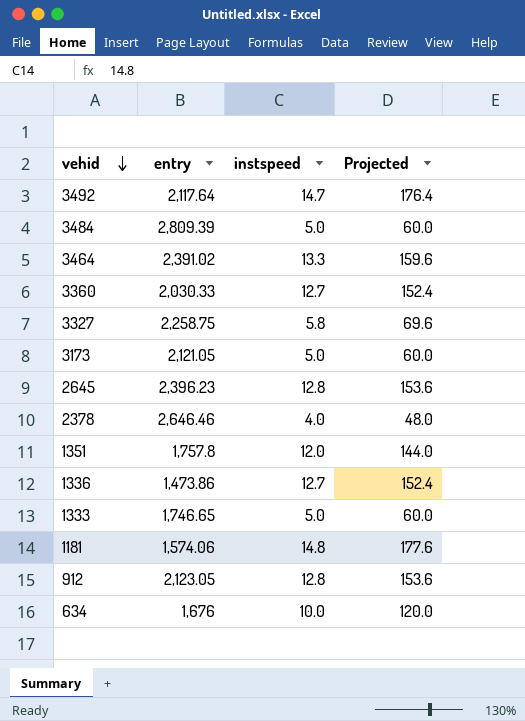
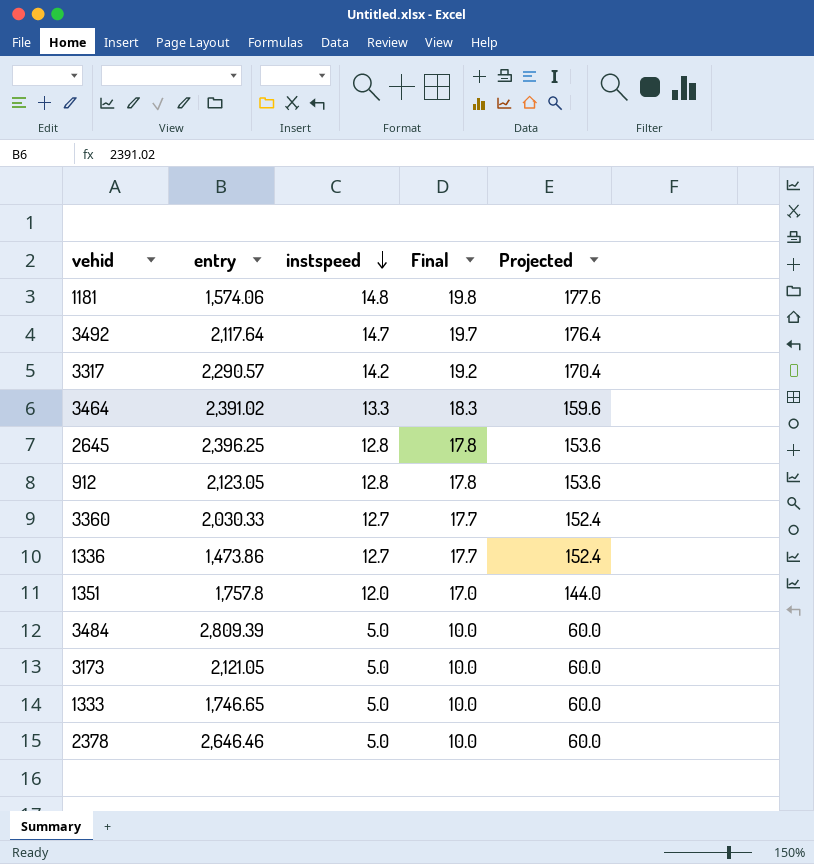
row order: vehid descending -> instspeed descending
column Final | formula: none -> [instspeed] + 5
row 3327: 2,258.75 | 5.8 | 69.6 -> none
row 634: 1,676 | 10.0 | 120.0 -> none
row 3317: none -> 2,290.57 | 14.2 | 19.2 | 170.4
2645 | entry: 2,396.23 -> 2,396.25
2378 | instspeed: 4.0 -> 5.0
2378 | Projected: 48.0 -> 60.0

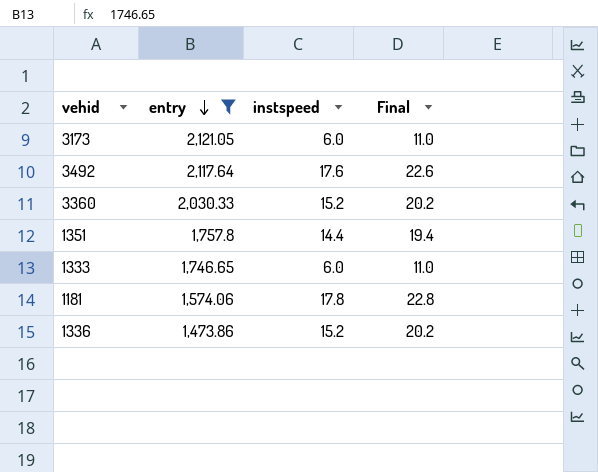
filter: none -> entry <= 2,121.05
row order: instspeed descending -> entry descending
column Projected | formula: [instspeed] * 12 -> none
3173 | instspeed: 5.0 -> 6.0
3173 | Final: 10.0 -> 11.0
3492 | instspeed: 14.7 -> 17.6
3492 | Final: 19.7 -> 22.6
3360 | instspeed: 12.7 -> 15.2
3360 | Final: 17.7 -> 20.2
1351 | instspeed: 12.0 -> 14.4
1351 | Final: 17.0 -> 19.4
1333 | instspeed: 5.0 -> 6.0
1333 | Final: 10.0 -> 11.0
1181 | instspeed: 14.8 -> 17.8
1181 | Final: 19.8 -> 22.8
1336 | instspeed: 12.7 -> 15.2
1336 | Final: 17.7 -> 20.2

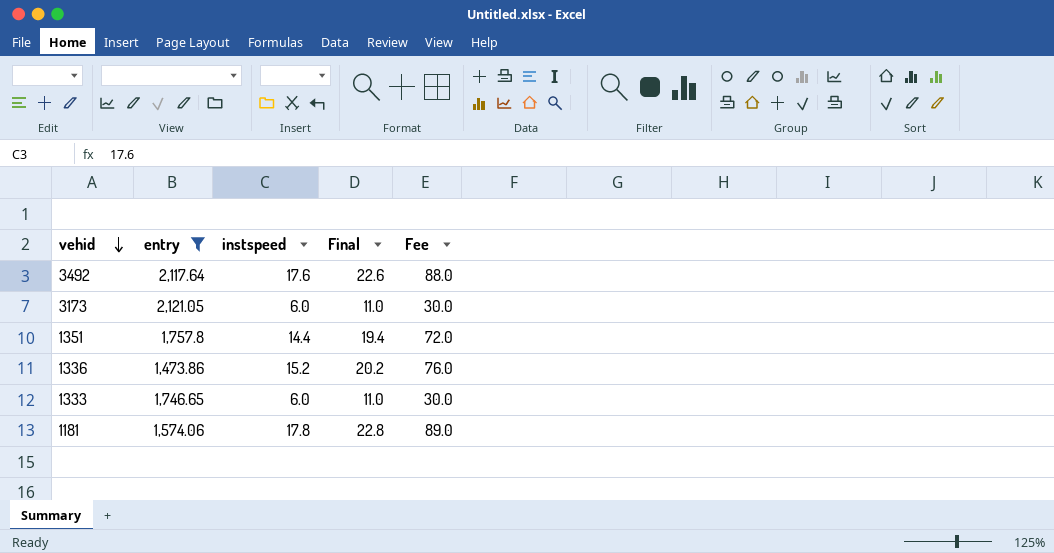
row order: entry descending -> vehid descending
column Fee | formula: none -> [instspeed] * 5
row 3360: 2,030.33 | 15.2 | 20.2 -> none

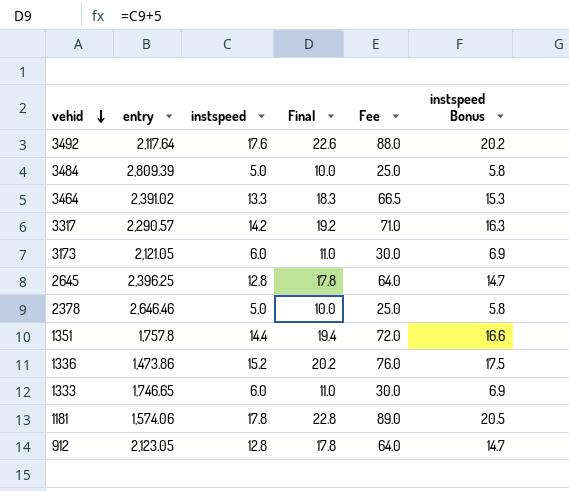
filter: entry <= 2,121.05 -> none
column instspeed Bonus | formula: none -> [instspeed] * 1.15

